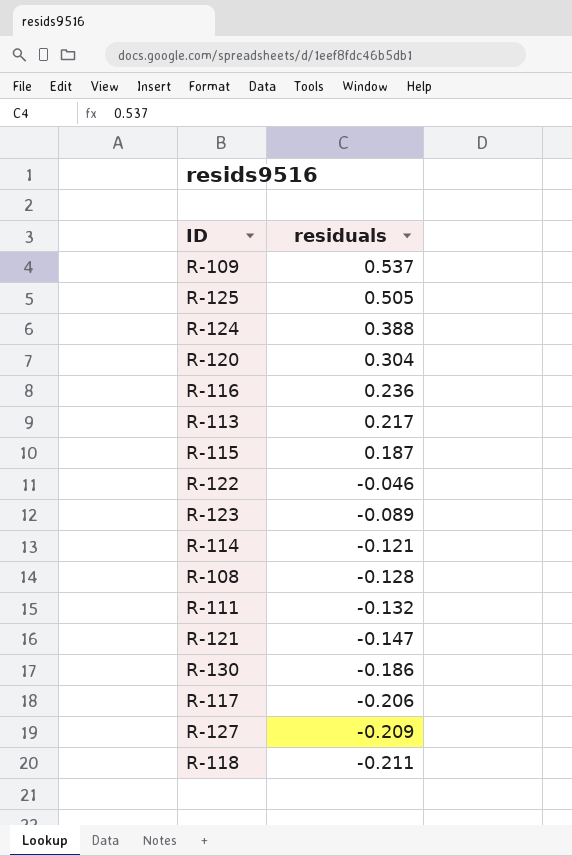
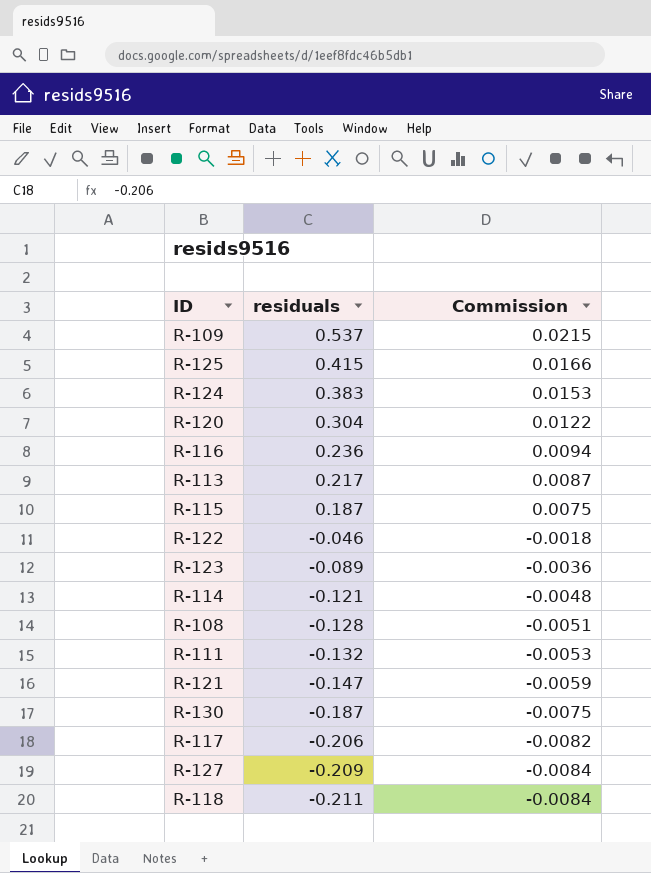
column Commission | formula: none -> [residuals] * 0.04
R-125 | residuals: 0.505 -> 0.415
R-124 | residuals: 0.388 -> 0.383
R-130 | residuals: -0.186 -> -0.187

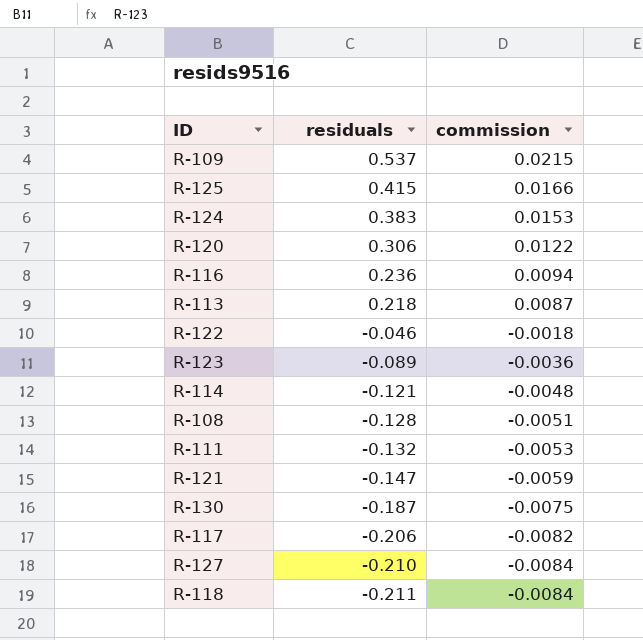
column name: Commission -> commission
row R-115: 0.187 | 0.0075 -> none
R-120 | residuals: 0.304 -> 0.306
R-113 | residuals: 0.217 -> 0.218
R-127 | residuals: -0.209 -> -0.210

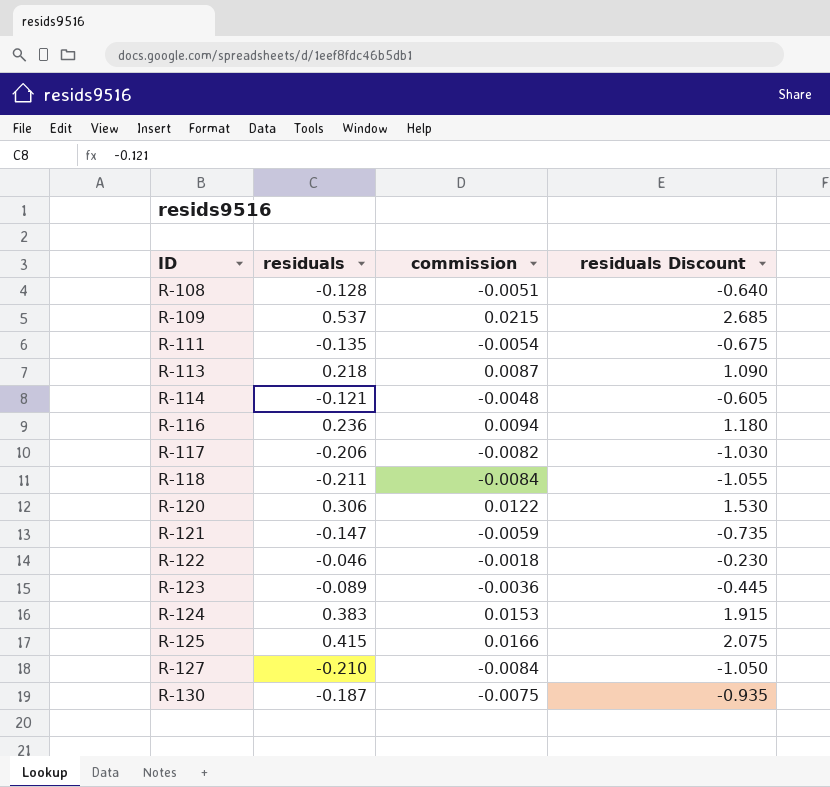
row order: residuals descending -> ID ascending
column residuals Discount | formula: none -> [residuals] * 5
R-111 | residuals: -0.132 -> -0.135
R-111 | commission: -0.0053 -> -0.0054

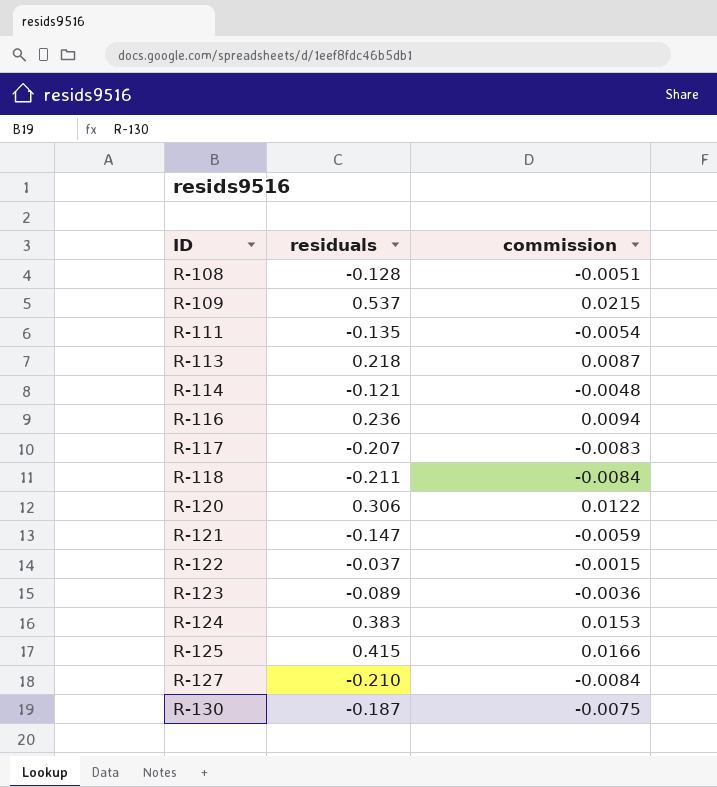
column residuals Discount | formula: [residuals] * 5 -> none
R-117 | residuals: -0.206 -> -0.207
R-117 | commission: -0.0082 -> -0.0083
R-122 | residuals: -0.046 -> -0.037
R-122 | commission: -0.0018 -> -0.0015

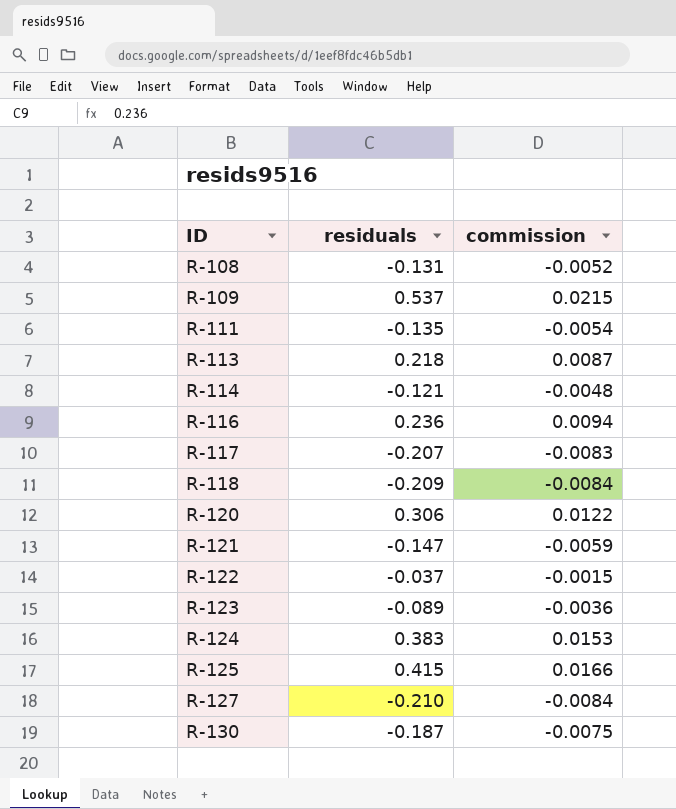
R-108 | residuals: -0.128 -> -0.131
R-108 | commission: -0.0051 -> -0.0052
R-118 | residuals: -0.211 -> -0.209

